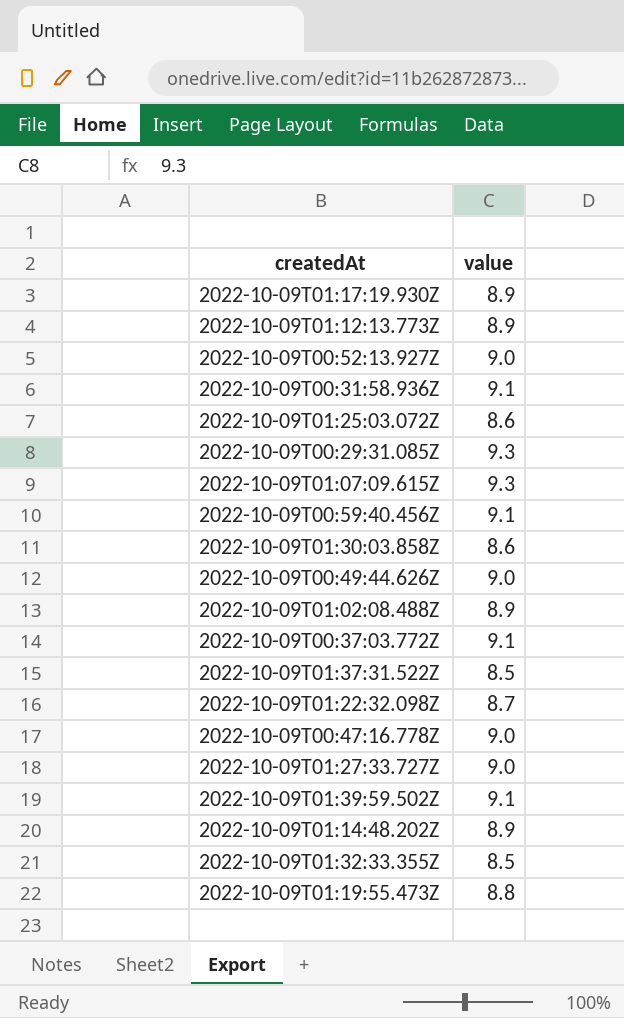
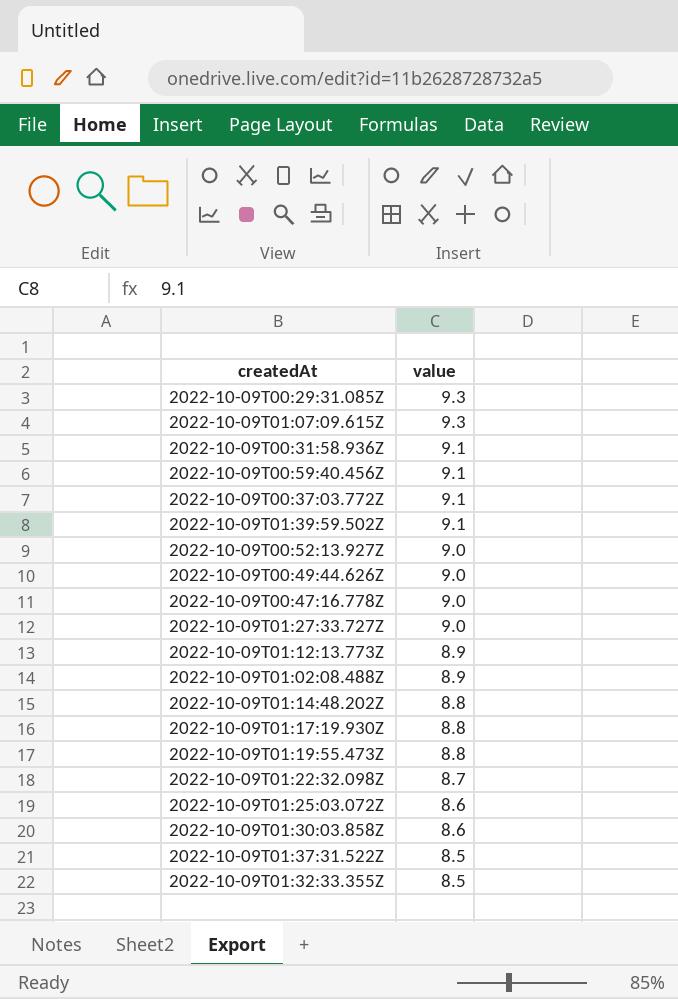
row order: none -> value descending
2022-10-09T01:14:48.202Z | value: 8.9 -> 8.8
2022-10-09T01:17:19.930Z | value: 8.9 -> 8.8

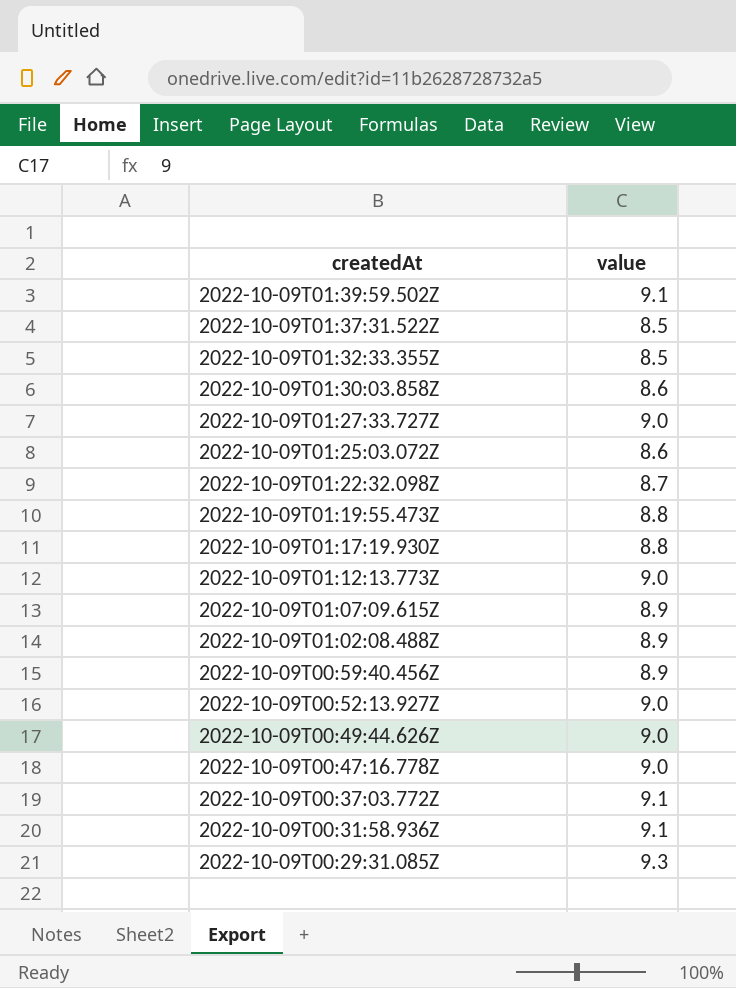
row order: value descending -> createdAt descending
row 2022-10-09T01:14:48.202Z: 8.8 -> none
2022-10-09T01:12:13.773Z | value: 8.9 -> 9.0
2022-10-09T01:07:09.615Z | value: 9.3 -> 8.9
2022-10-09T00:59:40.456Z | value: 9.1 -> 8.9

